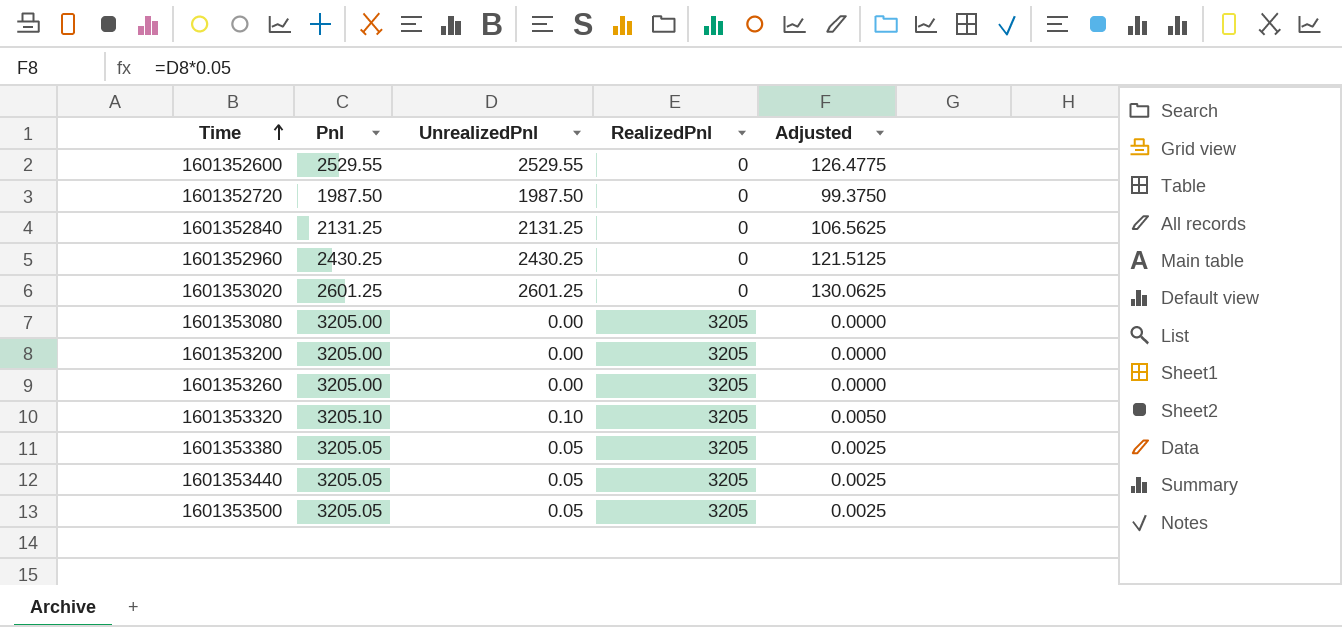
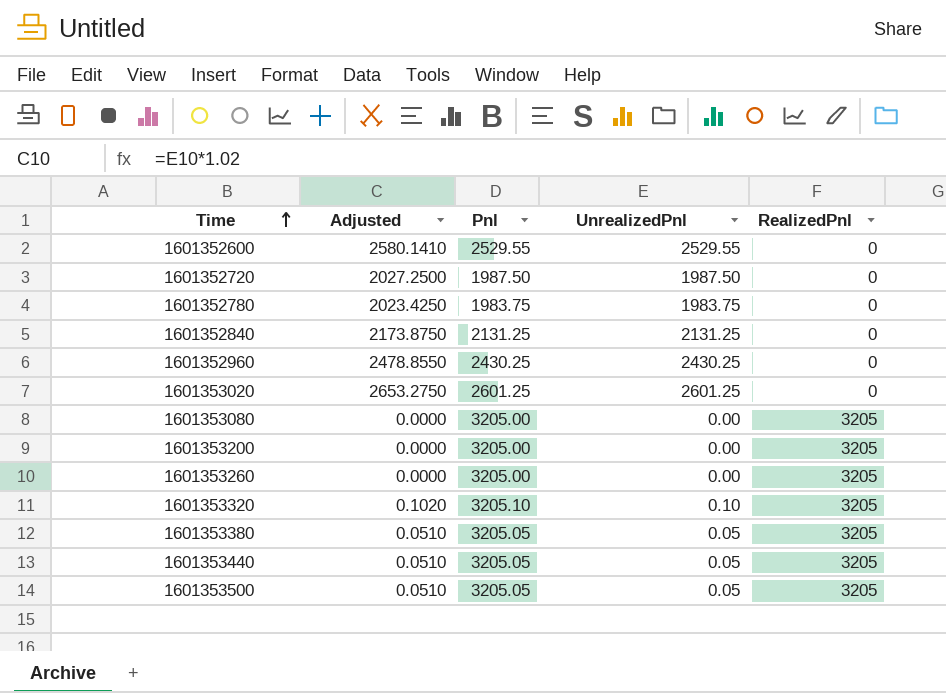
column Adjusted | formula: [UnrealizedPnl] * 0.05 -> [UnrealizedPnl] * 1.02
column Adjusted | position: 5 -> 2
row 1601352780: none -> 2023.4250 | 1983.75 | 1983.75 | 0

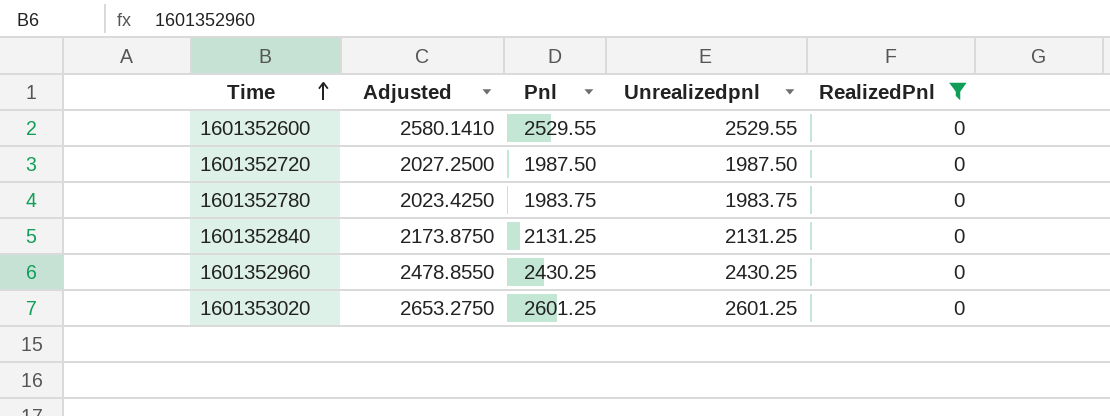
filter: none -> RealizedPnl = 0
column name: UnrealizedPnl -> Unrealizedpnl

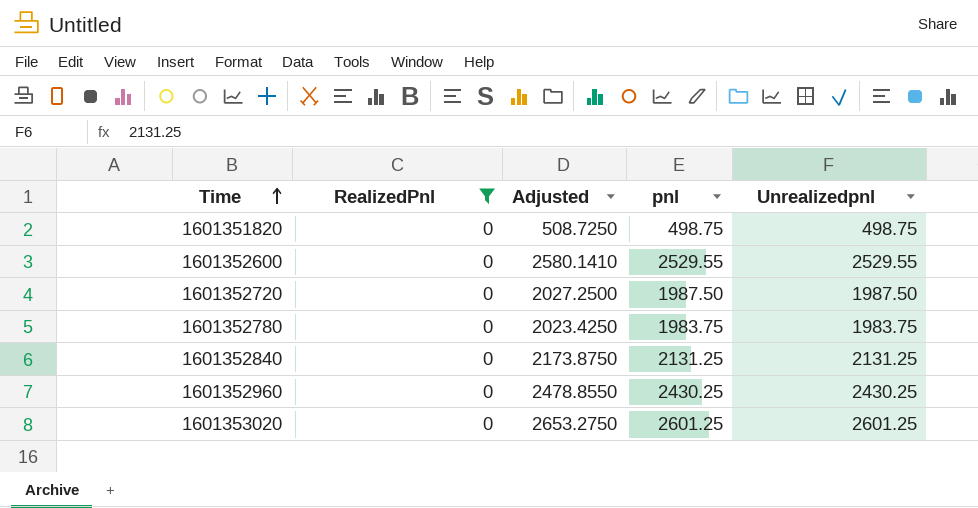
column RealizedPnl | position: 5 -> 2
column name: Pnl -> pnl
row 1601351820: none -> 0 | 508.7250 | 498.75 | 498.75

